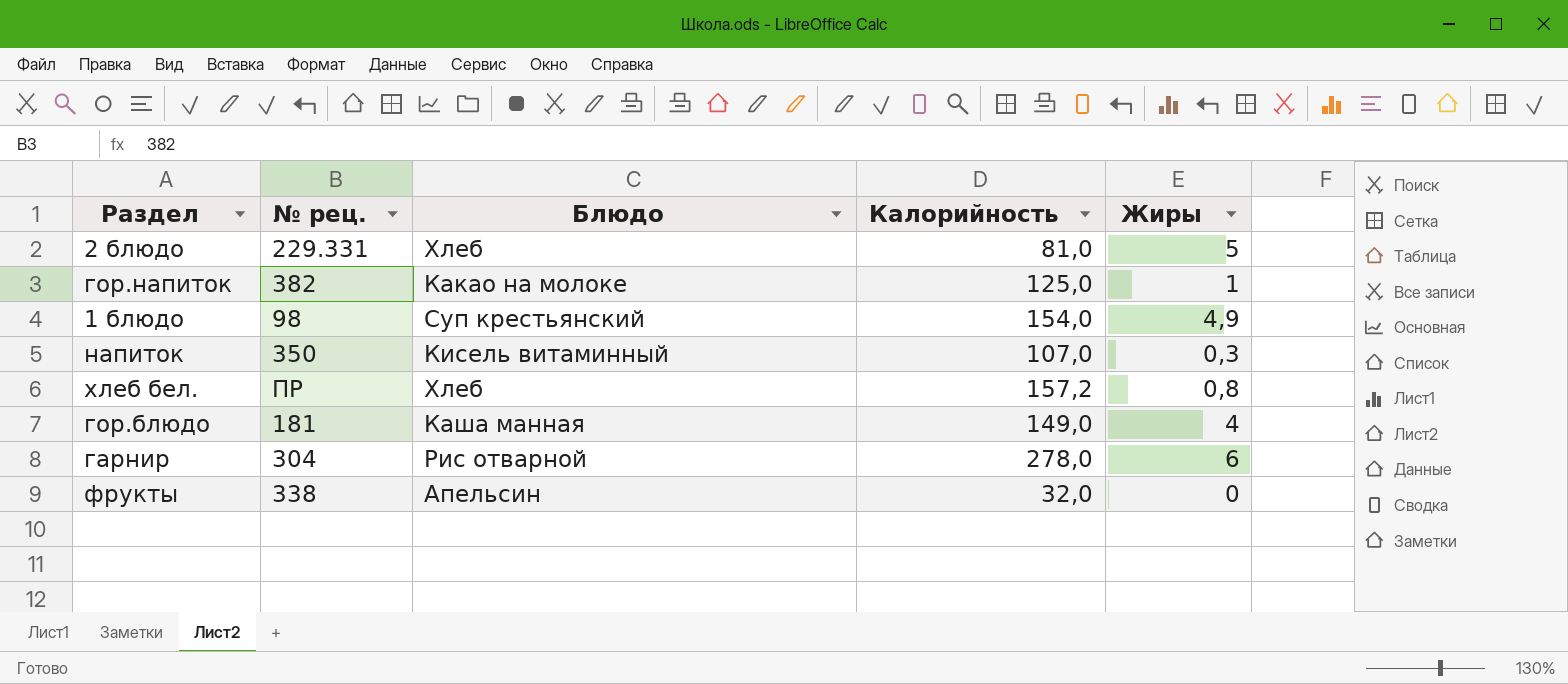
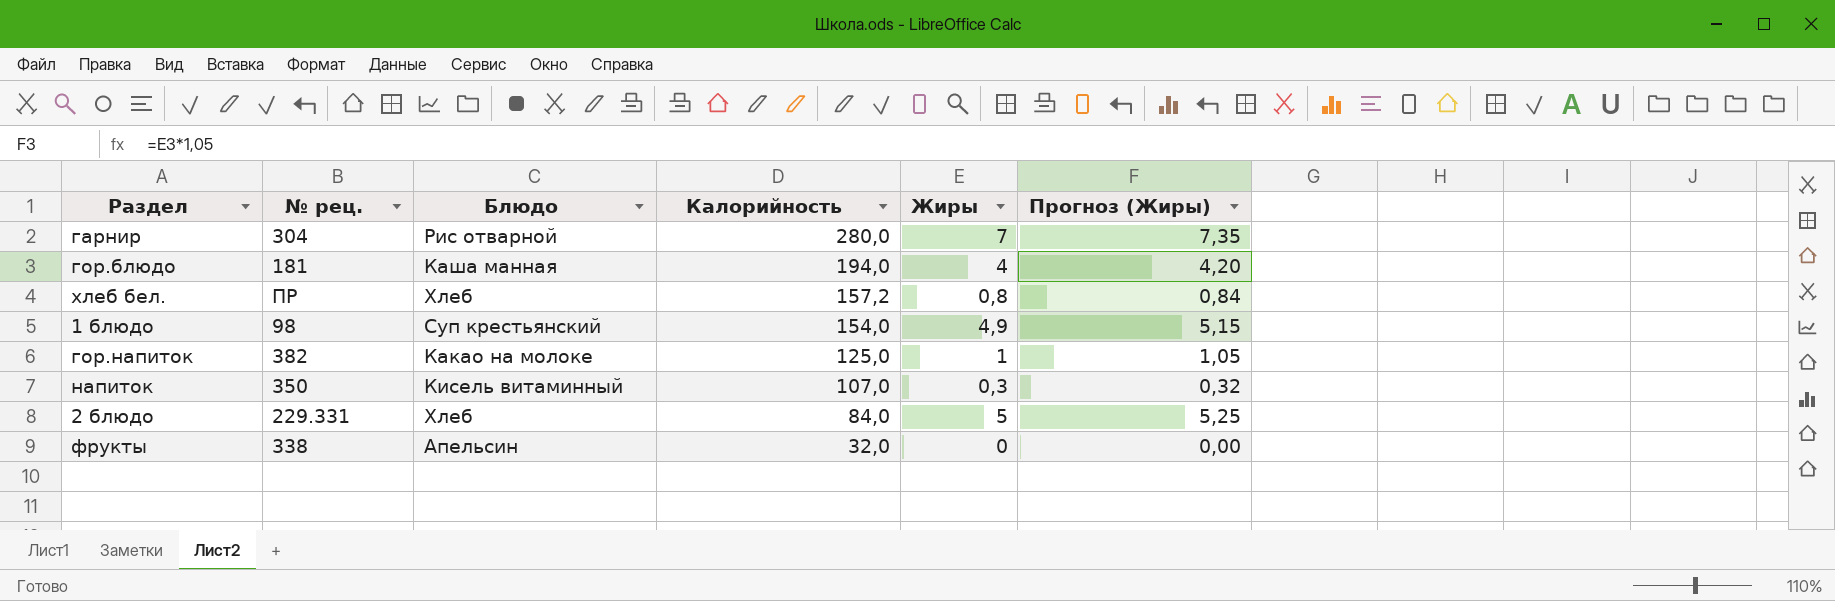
row order: none -> Калорийность descending
column Прогноз (Жиры) | formula: none -> [Жиры] * 1,05
гарнир | Калорийность: 278,0 -> 280,0
гарнир | Жиры: 6 -> 7
гор.блюдо | Калорийность: 149,0 -> 194,0
2 блюдо | Калорийность: 81,0 -> 84,0

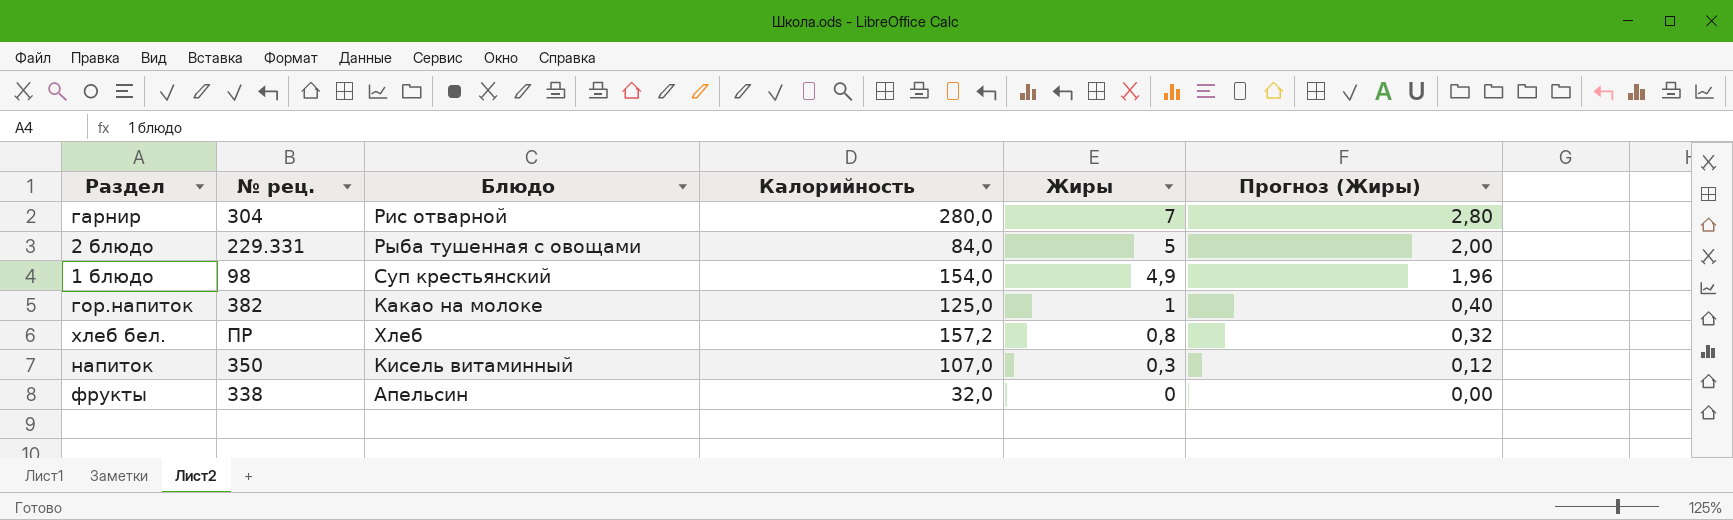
row order: Калорийность descending -> Жиры descending
column Прогноз (Жиры) | formula: [Жиры] * 1,05 -> [Жиры] * 0,4
row гор.блюдо: 181 | Каша манная | 194,0 | 4 | 4,20 -> none
2 блюдо | Блюдо: Хлеб -> Рыба тушенная с овощами

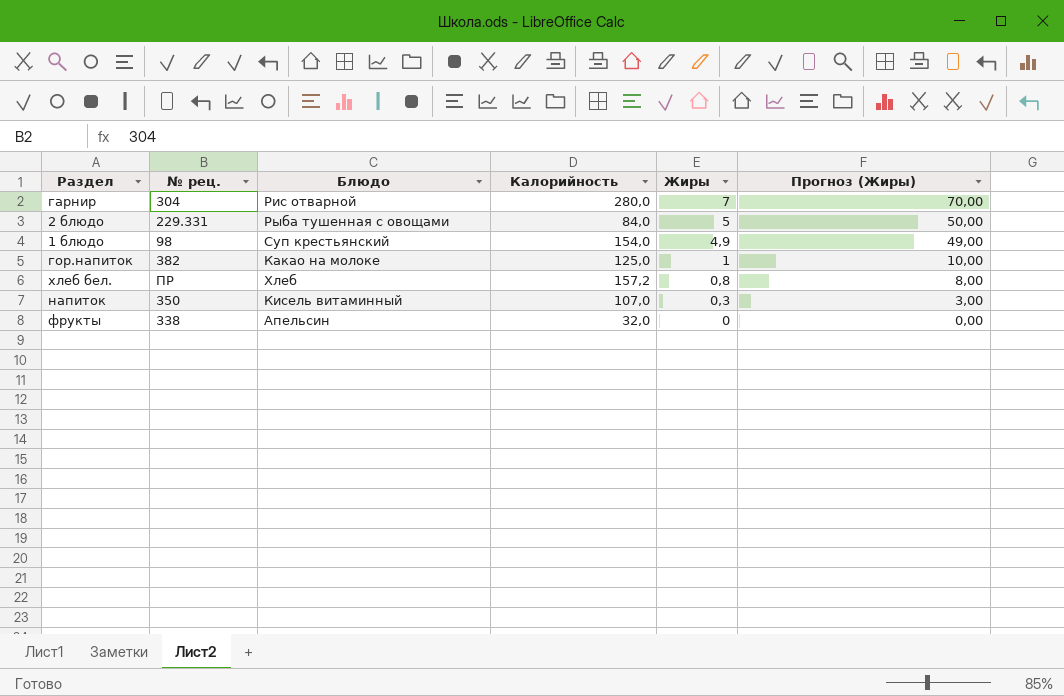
column Прогноз (Жиры) | formula: [Жиры] * 0,4 -> [Жиры] * 10

